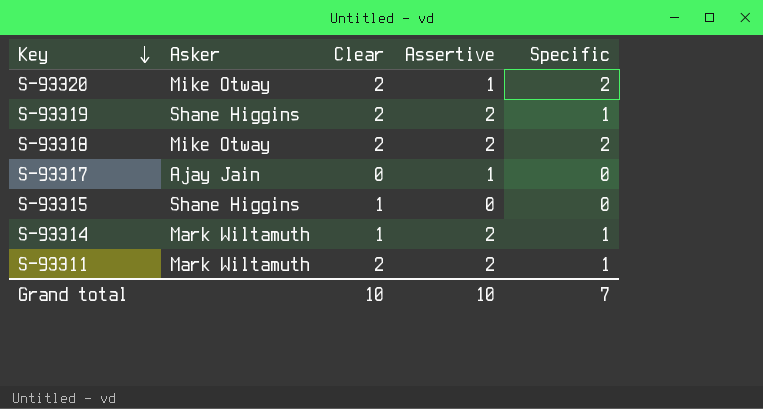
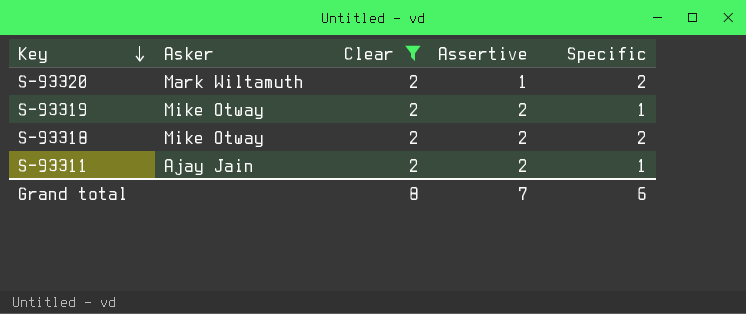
filter: none -> Clear = 2
S-93320 | Asker: Mike Otway -> Mark Wiltamuth
S-93319 | Asker: Shane Higgins -> Mike Otway
S-93311 | Asker: Mark Wiltamuth -> Ajay Jain
Grand total | Clear: 10 -> 8
Grand total | Assertive: 10 -> 7
Grand total | Specific: 7 -> 6

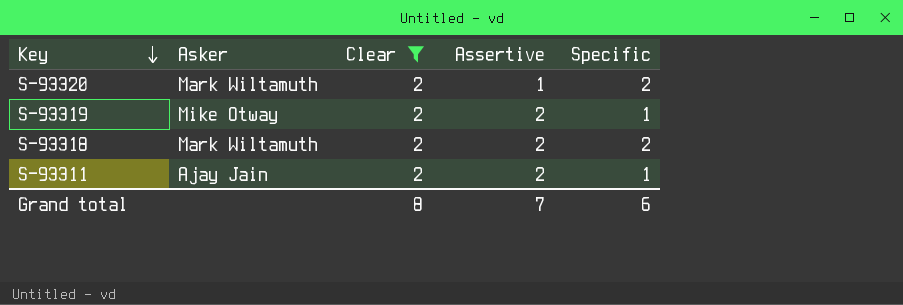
S-93318 | Asker: Mike Otway -> Mark Wiltamuth

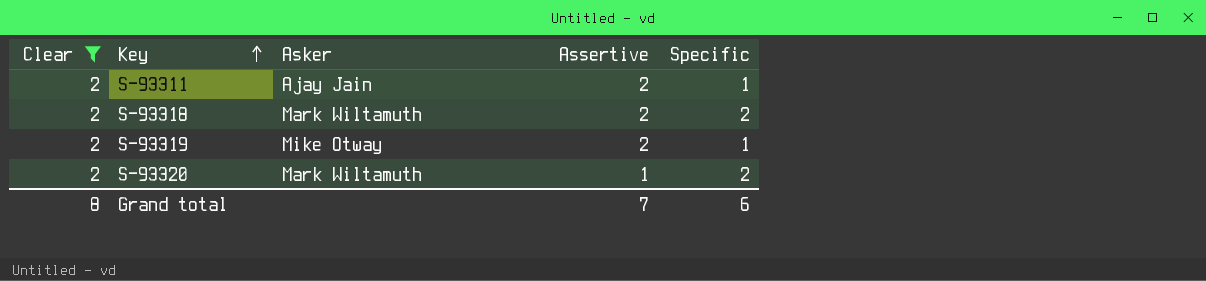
row order: Key descending -> Key ascending
column Clear | position: 3 -> 1

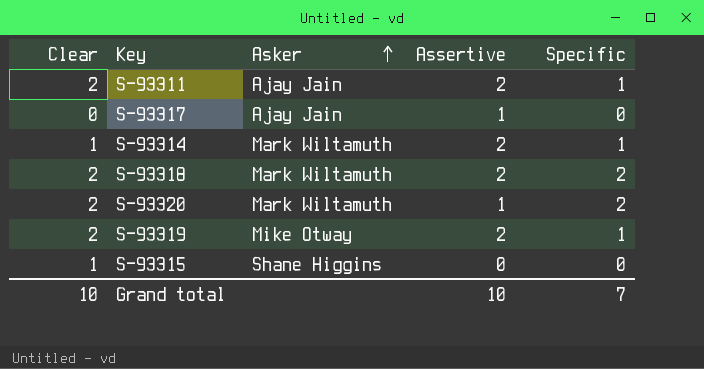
filter: Clear = 2 -> none
row order: Key ascending -> Asker ascending
Grand total | Clear: 8 -> 10
Grand total | Assertive: 7 -> 10
Grand total | Specific: 6 -> 7

